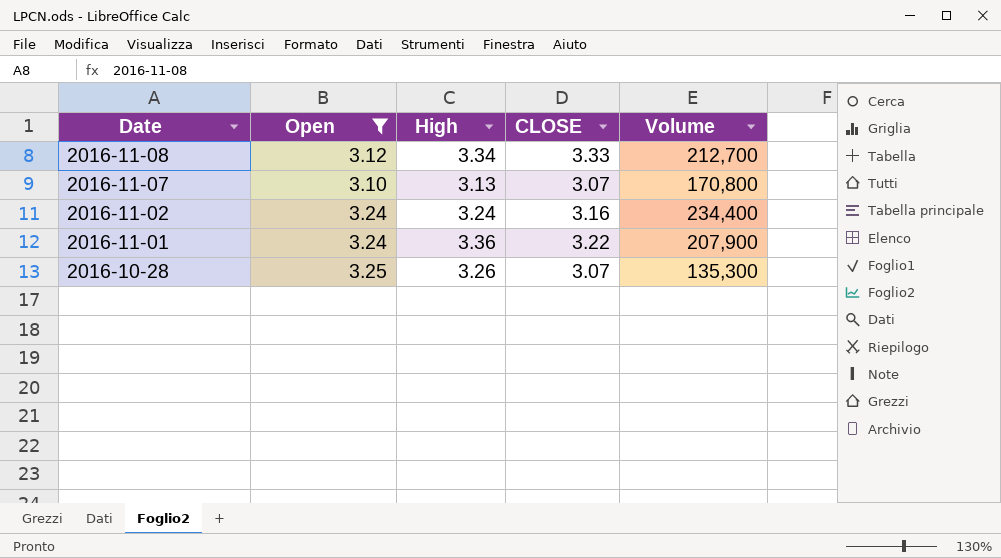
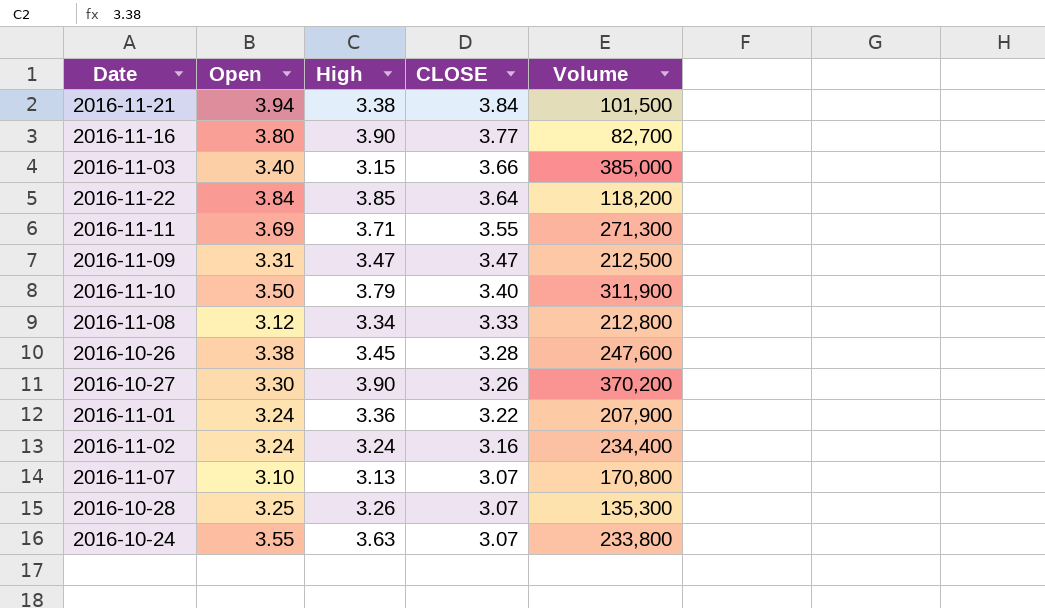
filter: Open <= 3.25 -> none
row order: Date descending -> CLOSE descending
2016-11-08 | Volume: 212,700 -> 212,800

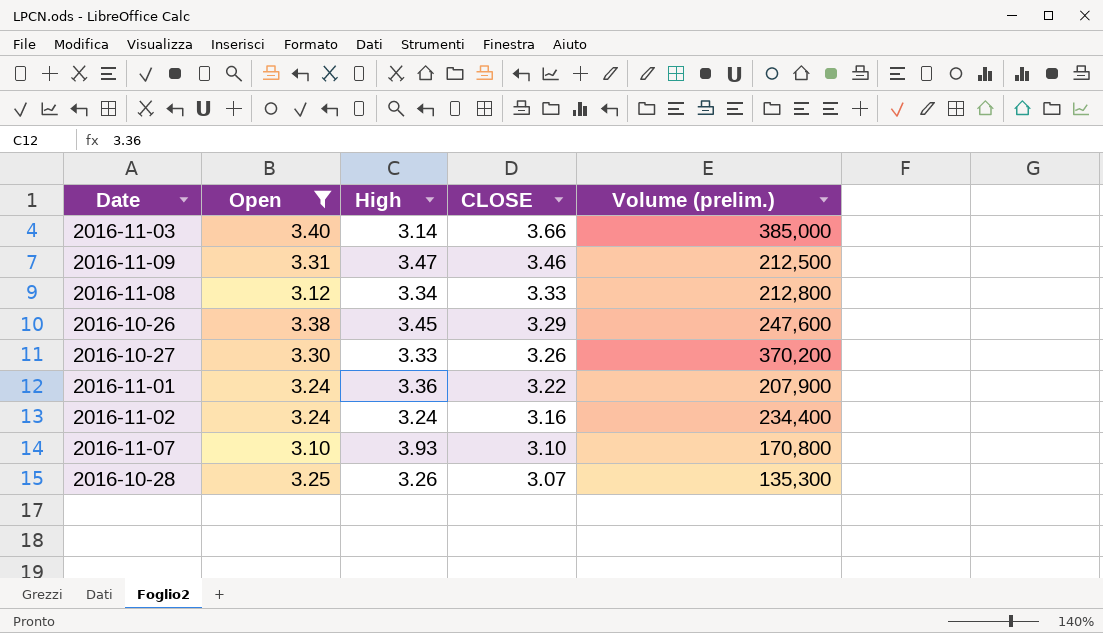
filter: none -> Open <= 3.40
column name: Volume -> Volume (prelim.)
2016-11-03 | High: 3.15 -> 3.14
2016-11-09 | CLOSE: 3.47 -> 3.46
2016-10-26 | CLOSE: 3.28 -> 3.29
2016-10-27 | High: 3.90 -> 3.33
2016-11-07 | High: 3.13 -> 3.93
2016-11-07 | CLOSE: 3.07 -> 3.10

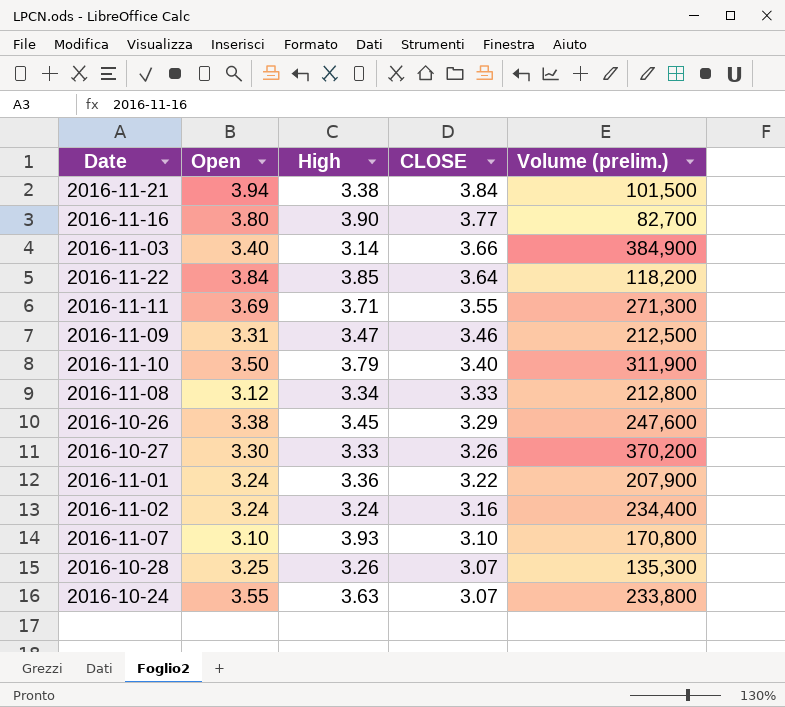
filter: Open <= 3.40 -> none
2016-11-03 | Volume (prelim.): 385,000 -> 384,900

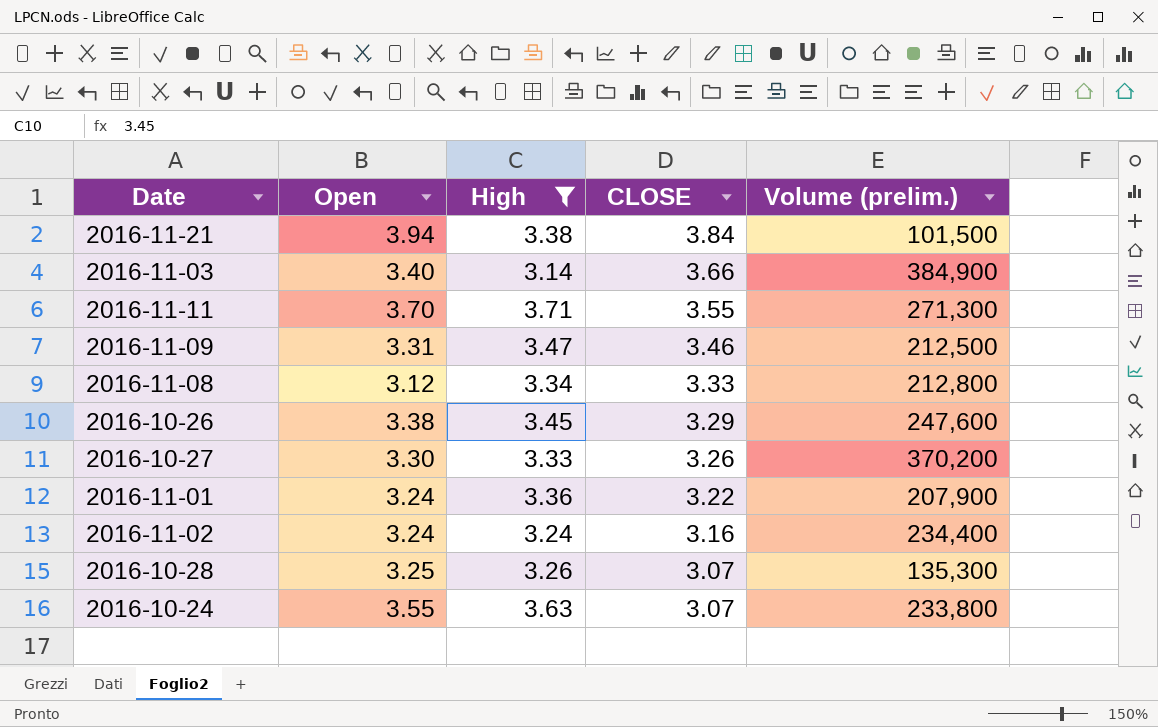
filter: none -> High <= 3.71
2016-11-11 | Open: 3.69 -> 3.70

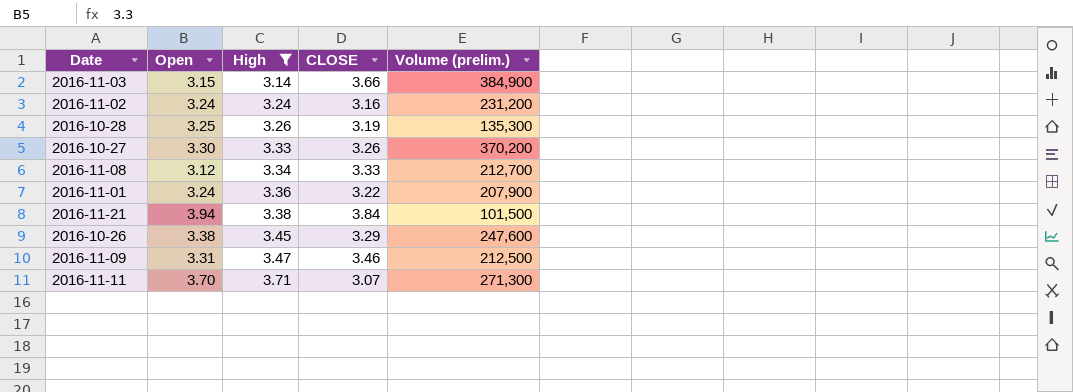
row order: CLOSE descending -> High ascending
row 2016-10-24: 3.55 | 3.63 | 3.07 | 233,800 -> none
2016-11-03 | Open: 3.40 -> 3.15
2016-11-02 | Volume (prelim.): 234,400 -> 231,200
2016-10-28 | CLOSE: 3.07 -> 3.19
2016-11-08 | Volume (prelim.): 212,800 -> 212,700
2016-11-11 | CLOSE: 3.55 -> 3.07

